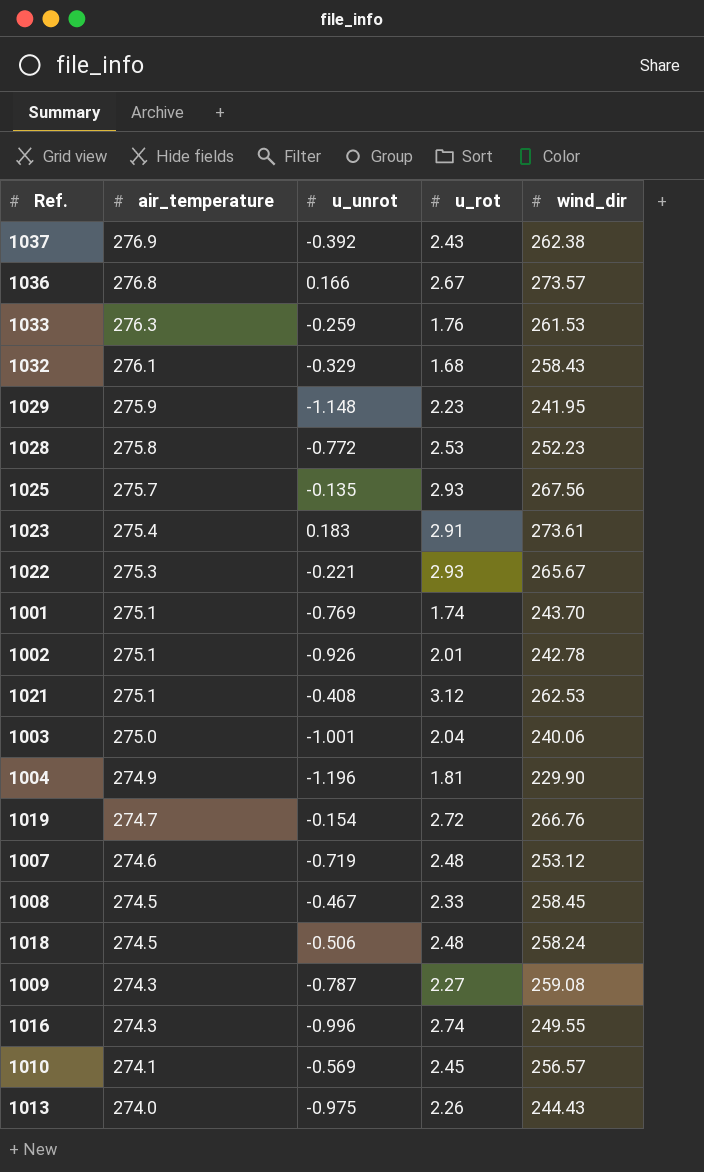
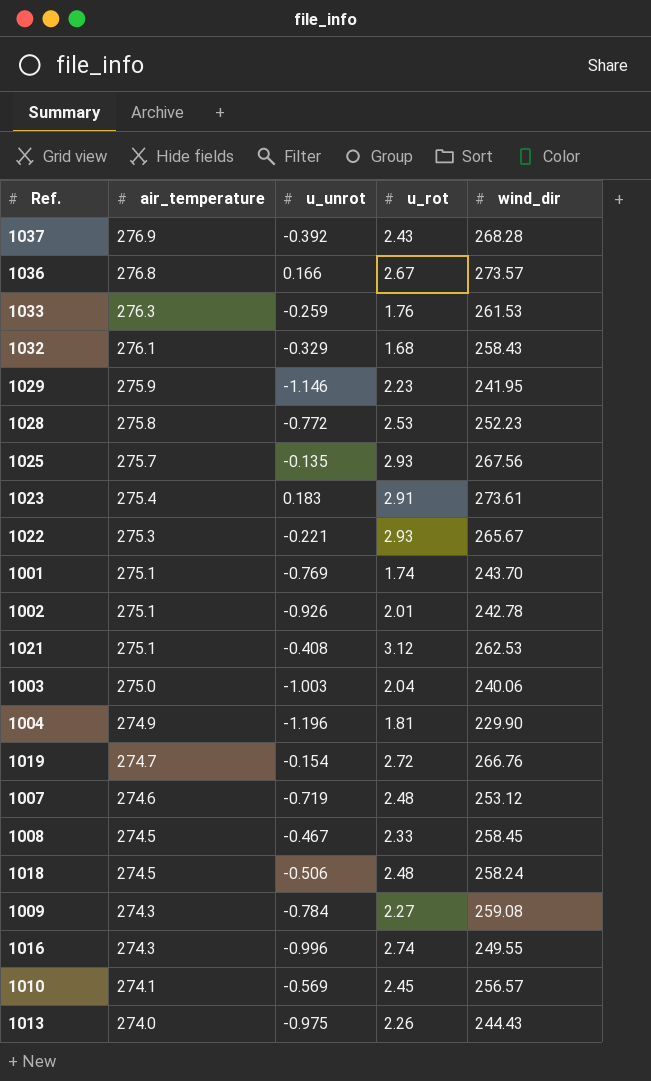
1037 | wind_dir: 262.38 -> 268.28
1029 | u_unrot: -1.148 -> -1.146
1003 | u_unrot: -1.001 -> -1.003
1009 | u_unrot: -0.787 -> -0.784

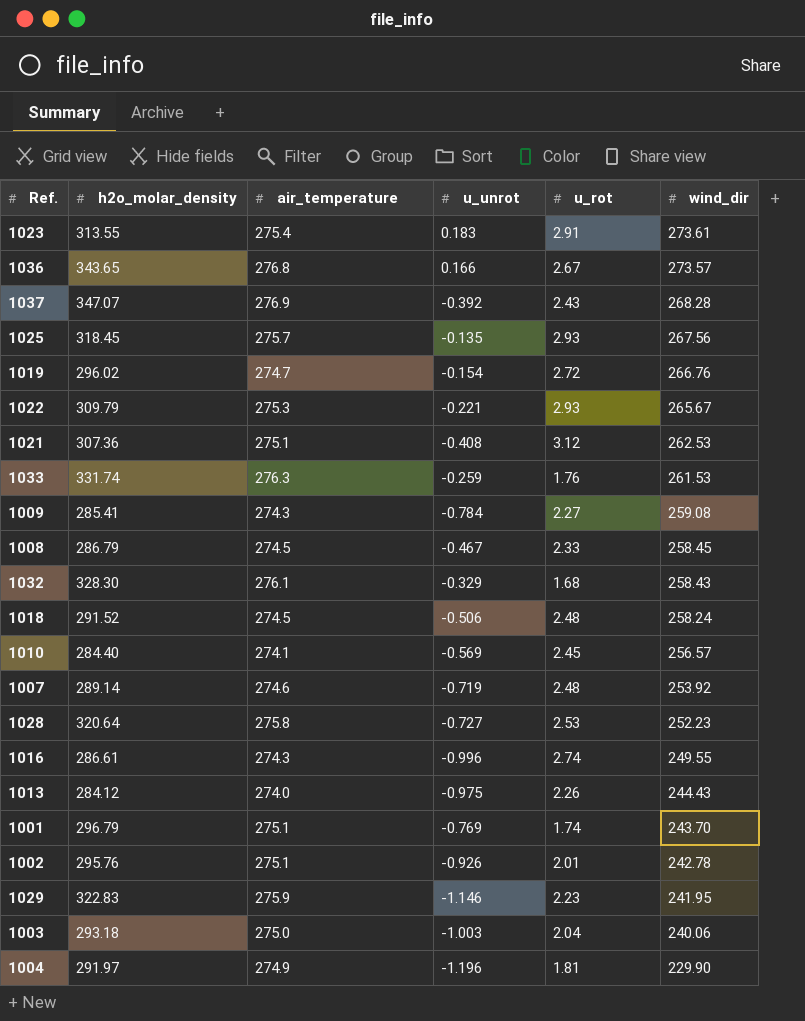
row order: air_temperature descending -> wind_dir descending
column h2o_molar_density | position: none -> 2
1007 | wind_dir: 253.12 -> 253.92
1028 | u_unrot: -0.772 -> -0.727

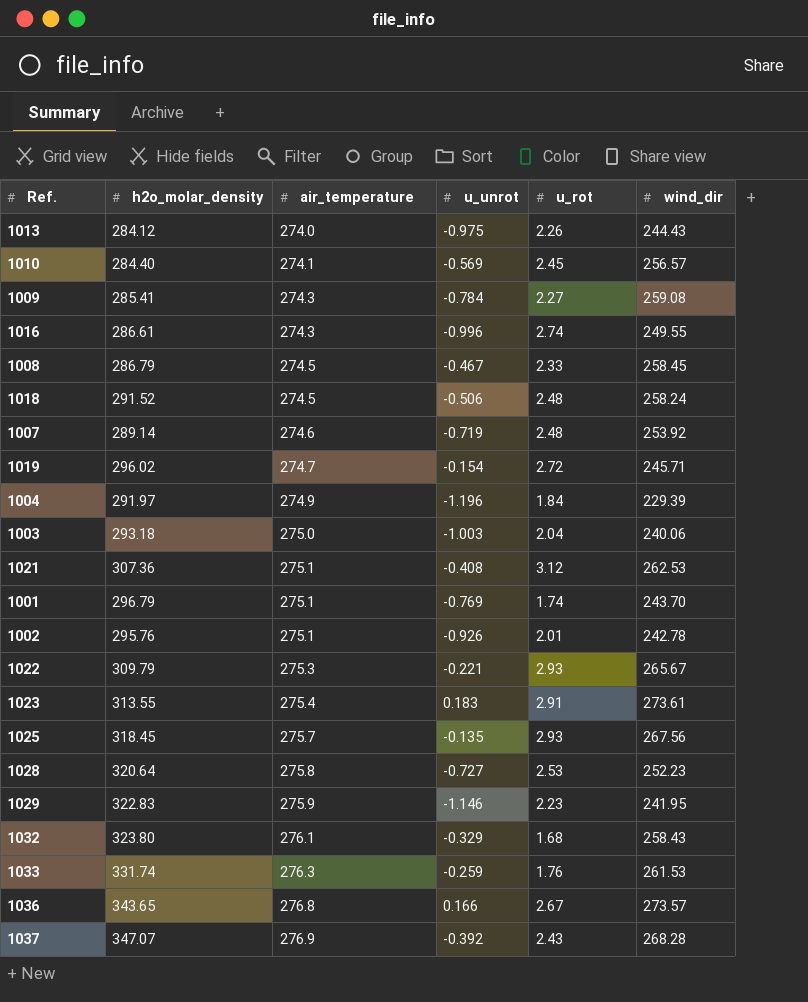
row order: wind_dir descending -> air_temperature ascending
1019 | wind_dir: 266.76 -> 245.71
1004 | u_rot: 1.81 -> 1.84
1004 | wind_dir: 229.90 -> 229.39
1032 | h2o_molar_density: 328.30 -> 323.80

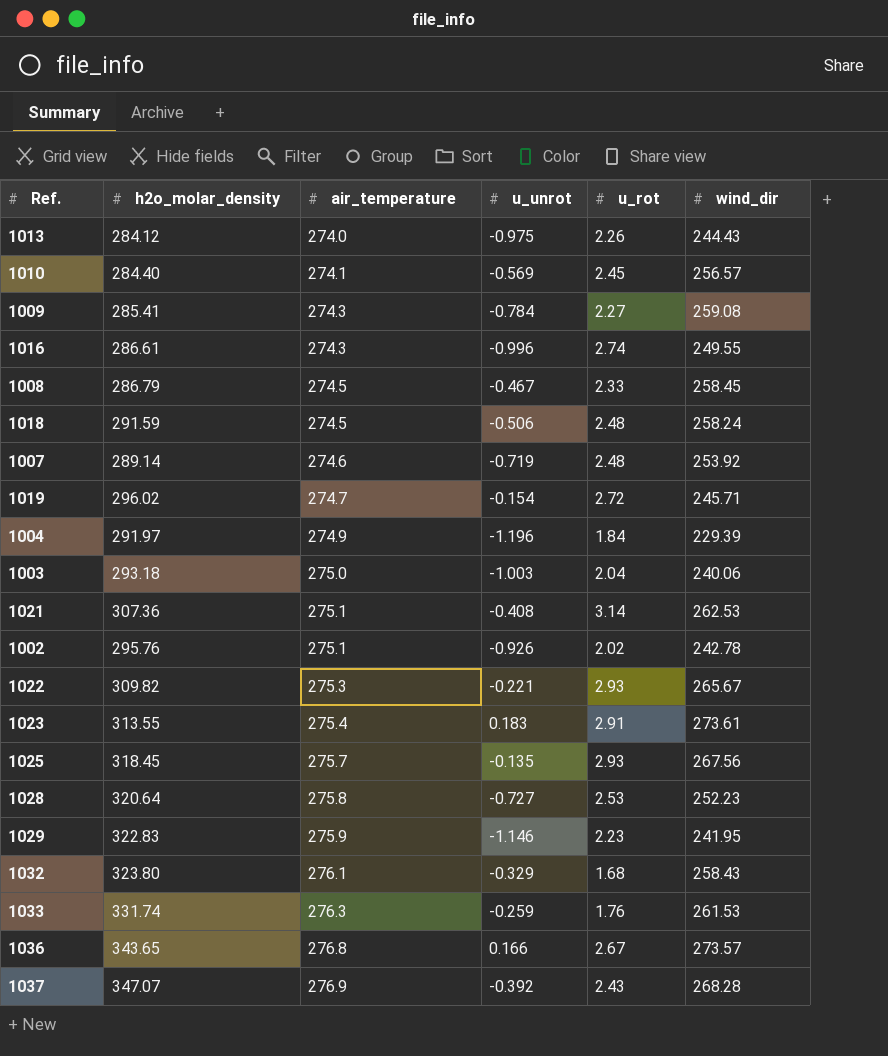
row 1001: 296.79 | 275.1 | -0.769 | 1.74 | 243.70 -> none
1018 | h2o_molar_density: 291.52 -> 291.59
1021 | u_rot: 3.12 -> 3.14
1002 | u_rot: 2.01 -> 2.02
1022 | h2o_molar_density: 309.79 -> 309.82

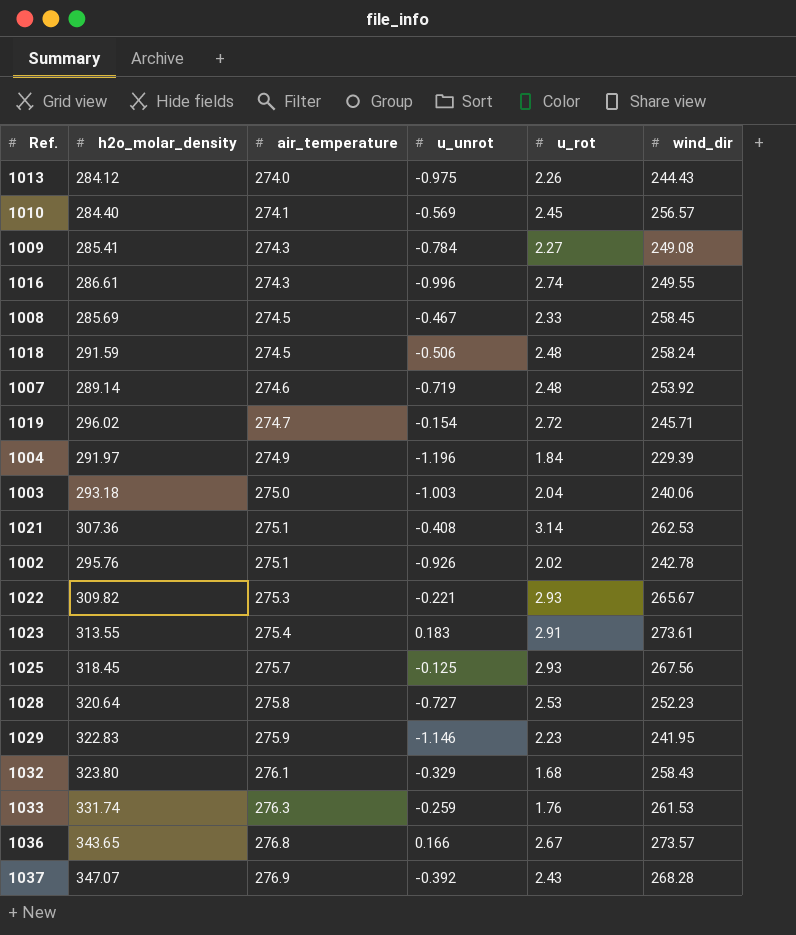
1009 | wind_dir: 259.08 -> 249.08
1008 | h2o_molar_density: 286.79 -> 285.69
1025 | u_unrot: -0.135 -> -0.125

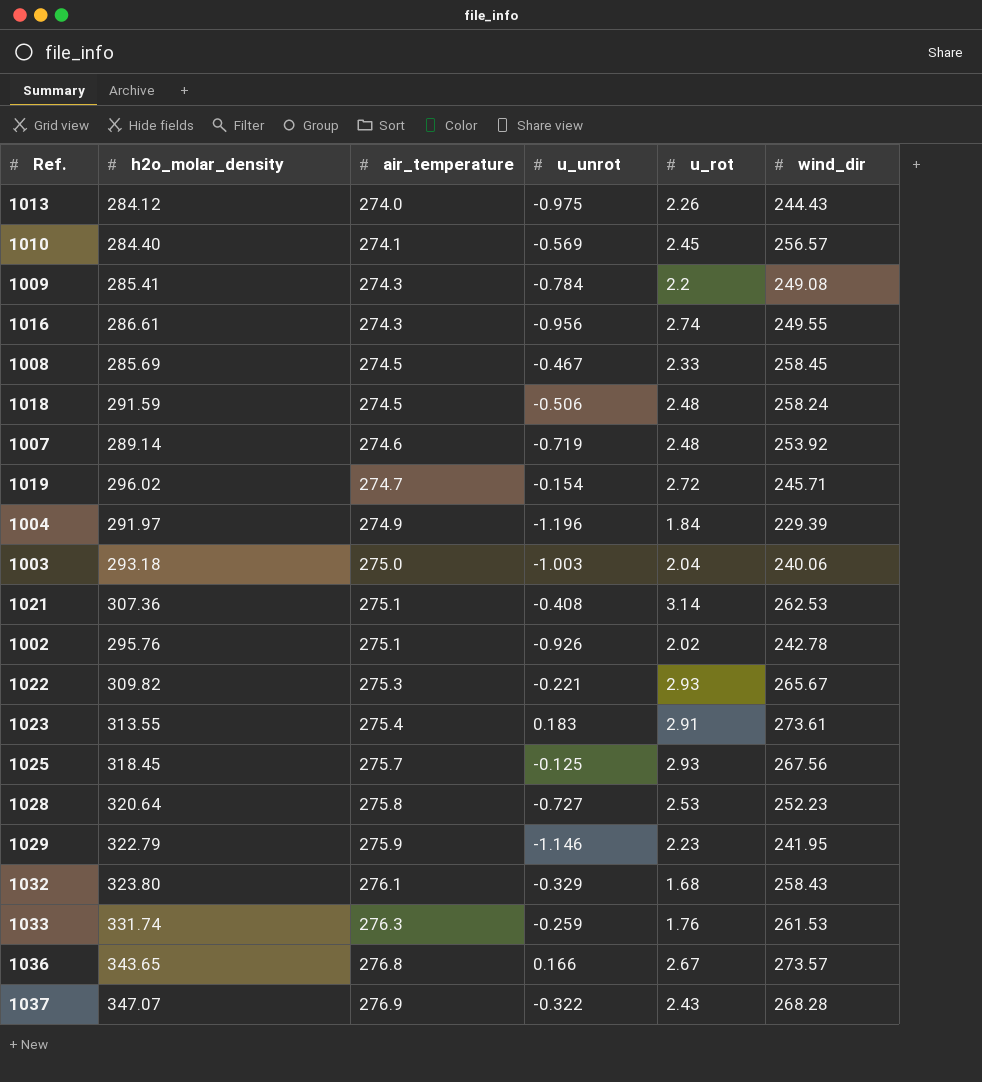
1009 | u_rot: 2.27 -> 2.2
1016 | u_unrot: -0.996 -> -0.956
1029 | h2o_molar_density: 322.83 -> 322.79
1037 | u_unrot: -0.392 -> -0.322

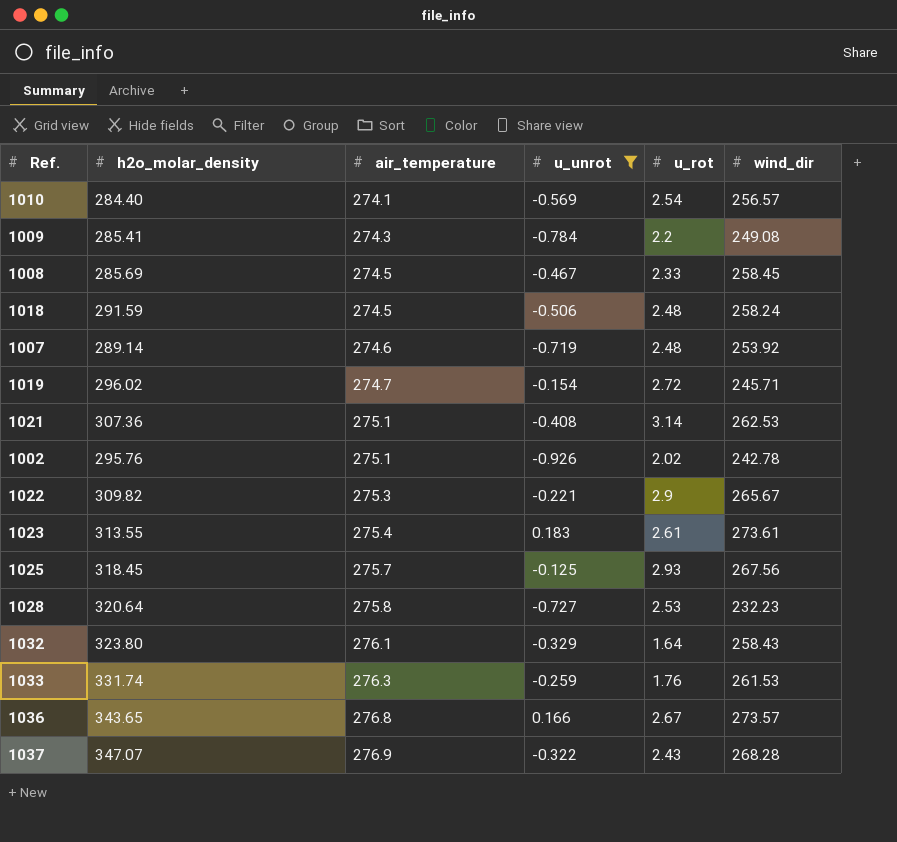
filter: none -> u_unrot >= -0.926
1010 | u_rot: 2.45 -> 2.54
1022 | u_rot: 2.93 -> 2.9
1023 | u_rot: 2.91 -> 2.61
1028 | wind_dir: 252.23 -> 232.23
1032 | u_rot: 1.68 -> 1.64

